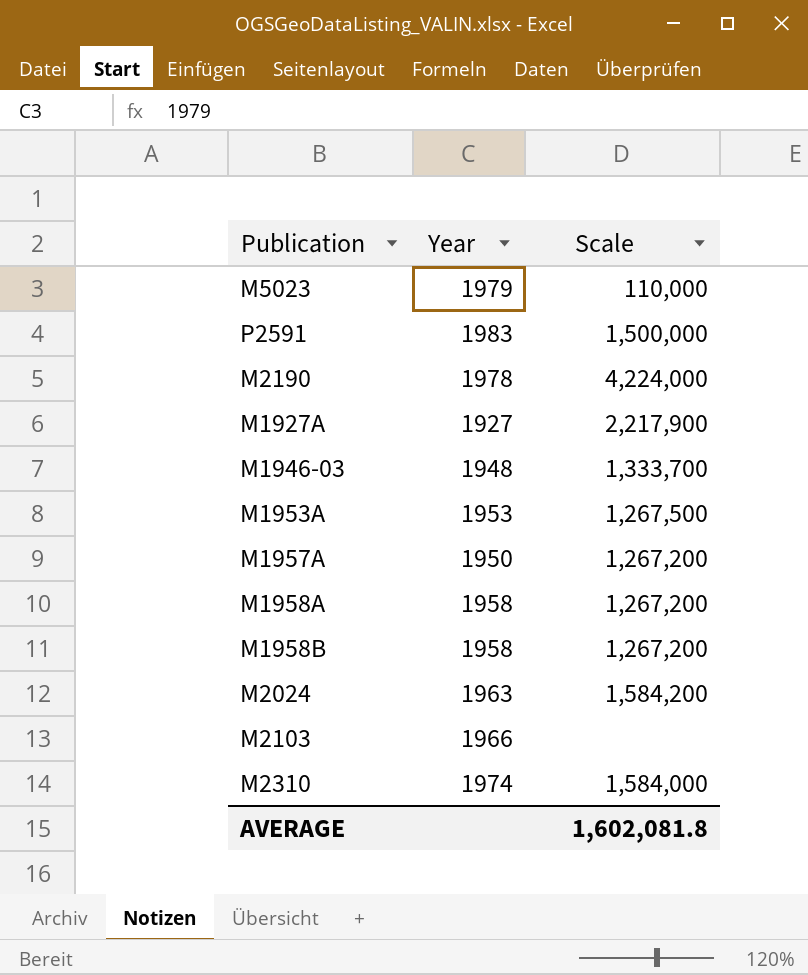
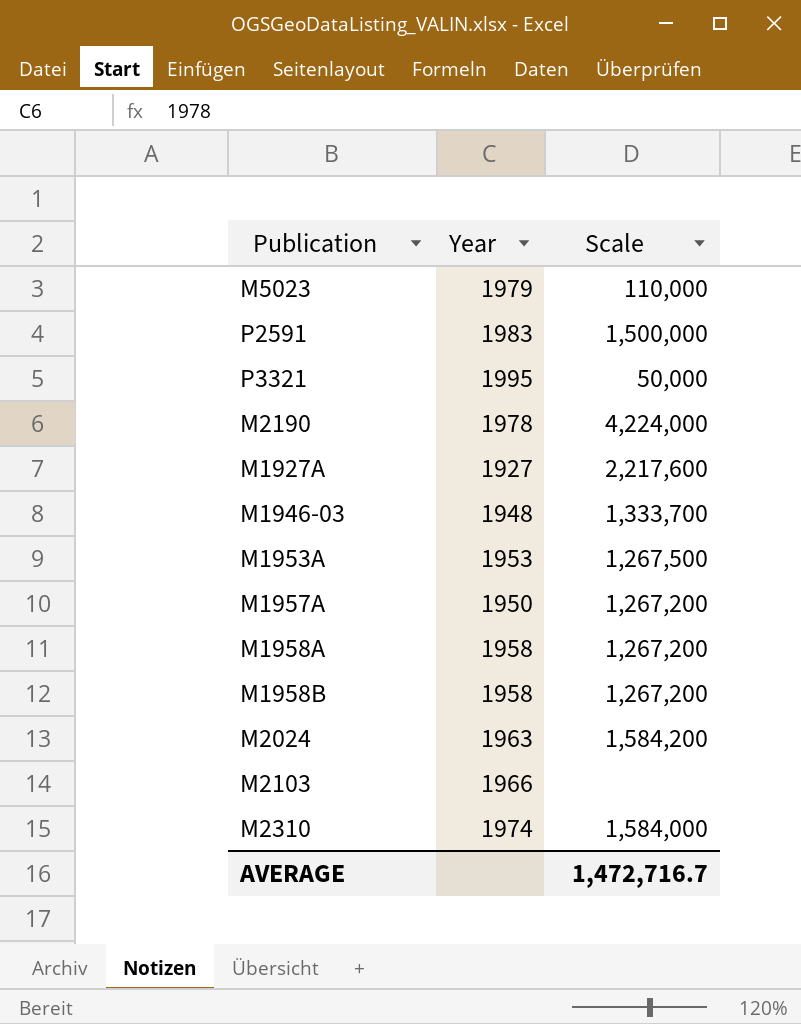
row P3321: none -> 1995 | 50,000
M1927A | Scale: 2,217,900 -> 2,217,600
AVERAGE | Scale: 1,602,081.8 -> 1,472,716.7

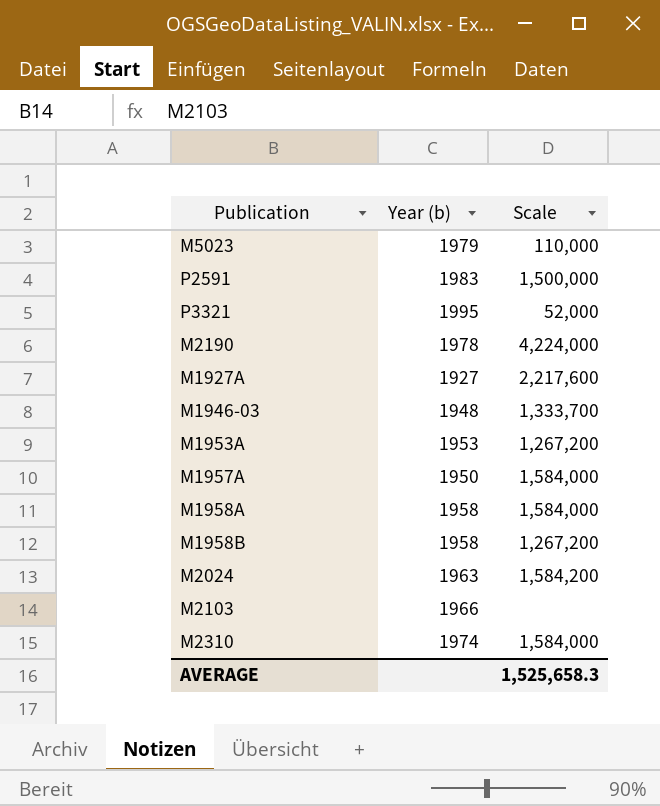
column name: Year -> Year (b)
P3321 | Scale: 50,000 -> 52,000
M1953A | Scale: 1,267,500 -> 1,267,200
M1957A | Scale: 1,267,200 -> 1,584,000
M1958A | Scale: 1,267,200 -> 1,584,000
AVERAGE | Scale: 1,472,716.7 -> 1,525,658.3

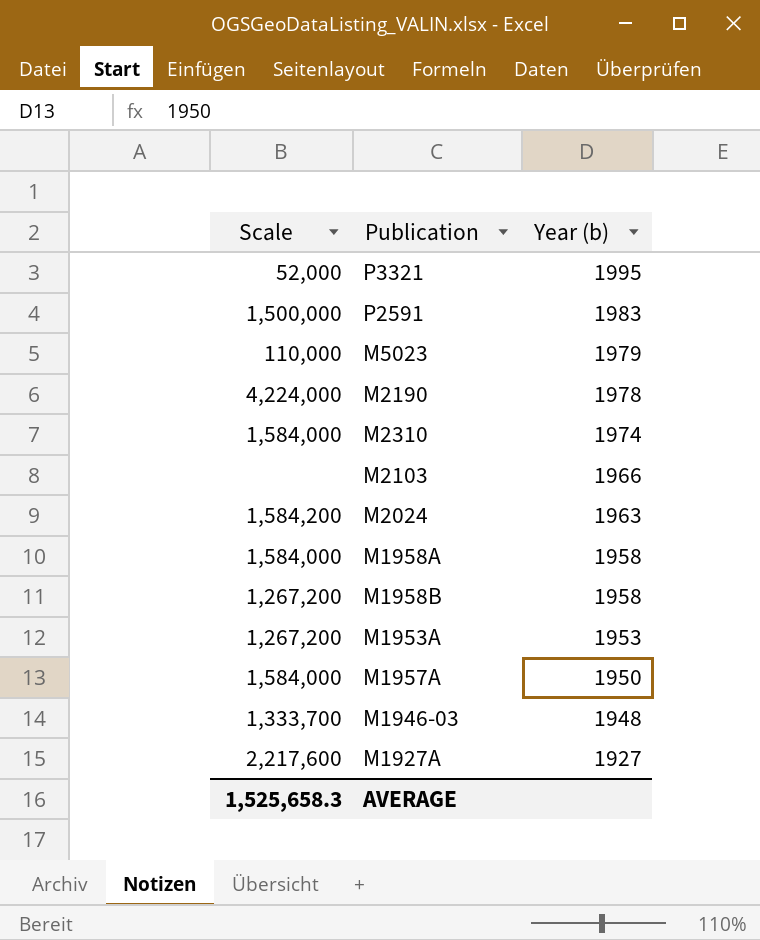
row order: none -> Year (b) descending
column Scale | position: 3 -> 1

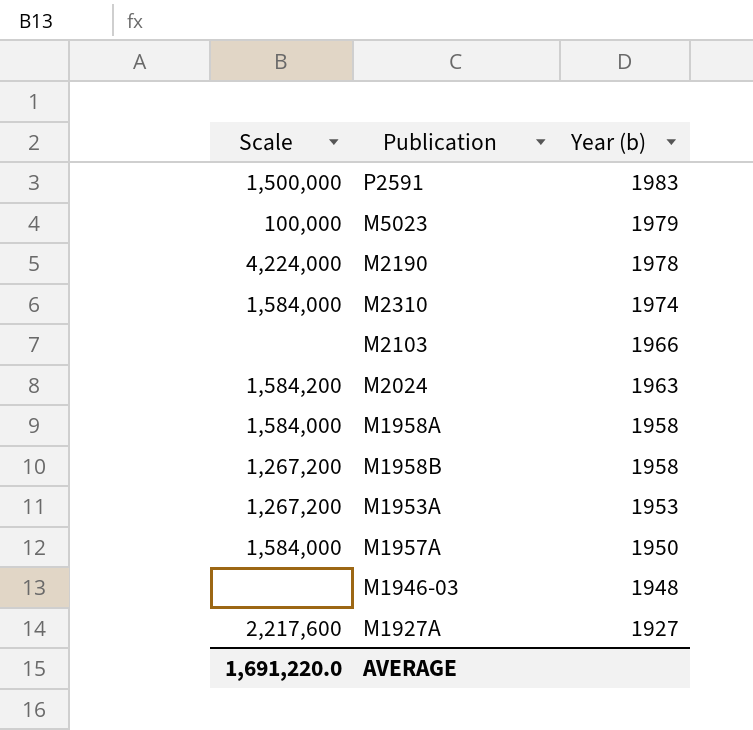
row P3321: 52,000 | 1995 -> none
M5023 | Scale: 110,000 -> 100,000
M1946-03 | Scale: 1,333,700 -> none
AVERAGE | Scale: 1,525,658.3 -> 1,691,220.0

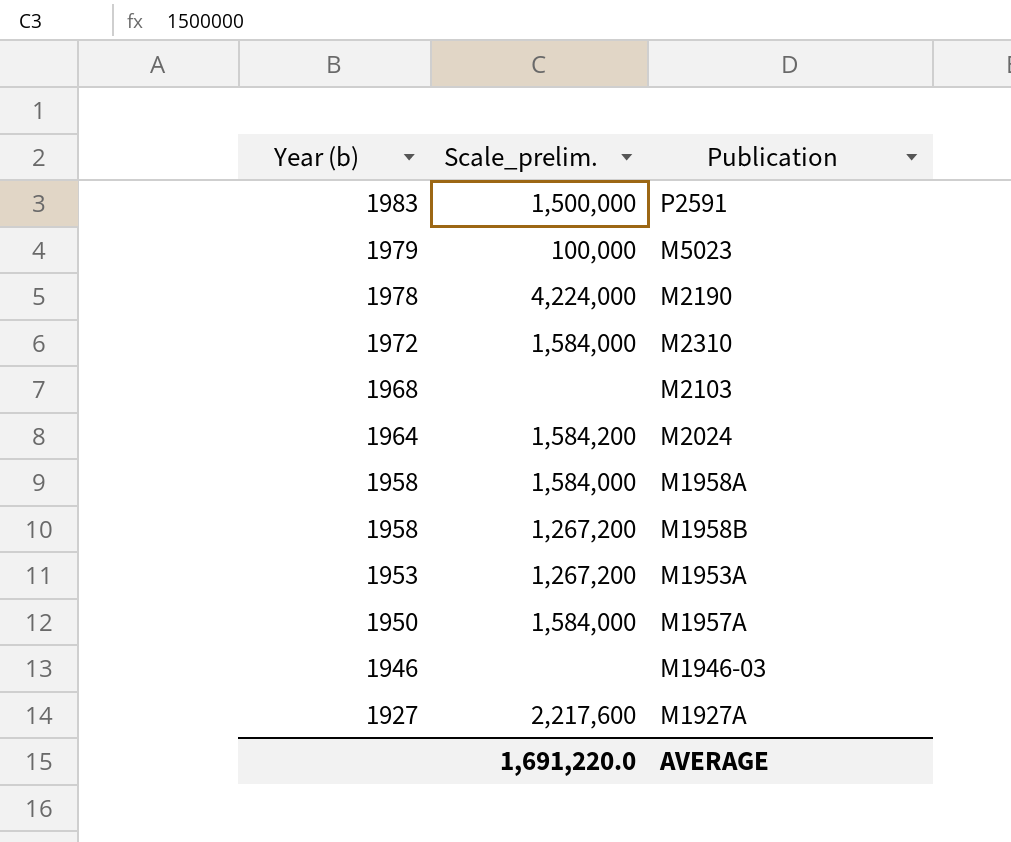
column Year (b) | position: 3 -> 1
column name: Scale -> Scale_prelim.
M2310 | Year (b): 1974 -> 1972
M2103 | Year (b): 1966 -> 1968
M2024 | Year (b): 1963 -> 1964
M1946-03 | Year (b): 1948 -> 1946

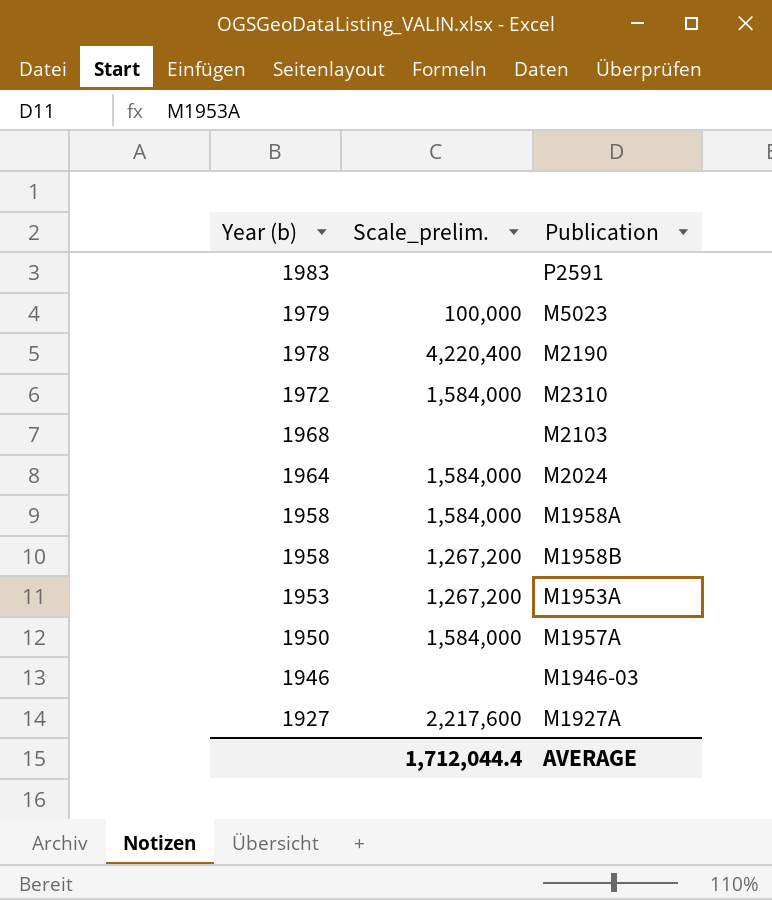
P2591 | Scale_prelim.: 1,500,000 -> none
M2190 | Scale_prelim.: 4,224,000 -> 4,220,400
M2024 | Scale_prelim.: 1,584,200 -> 1,584,000
AVERAGE | Scale_prelim.: 1,691,220.0 -> 1,712,044.4

